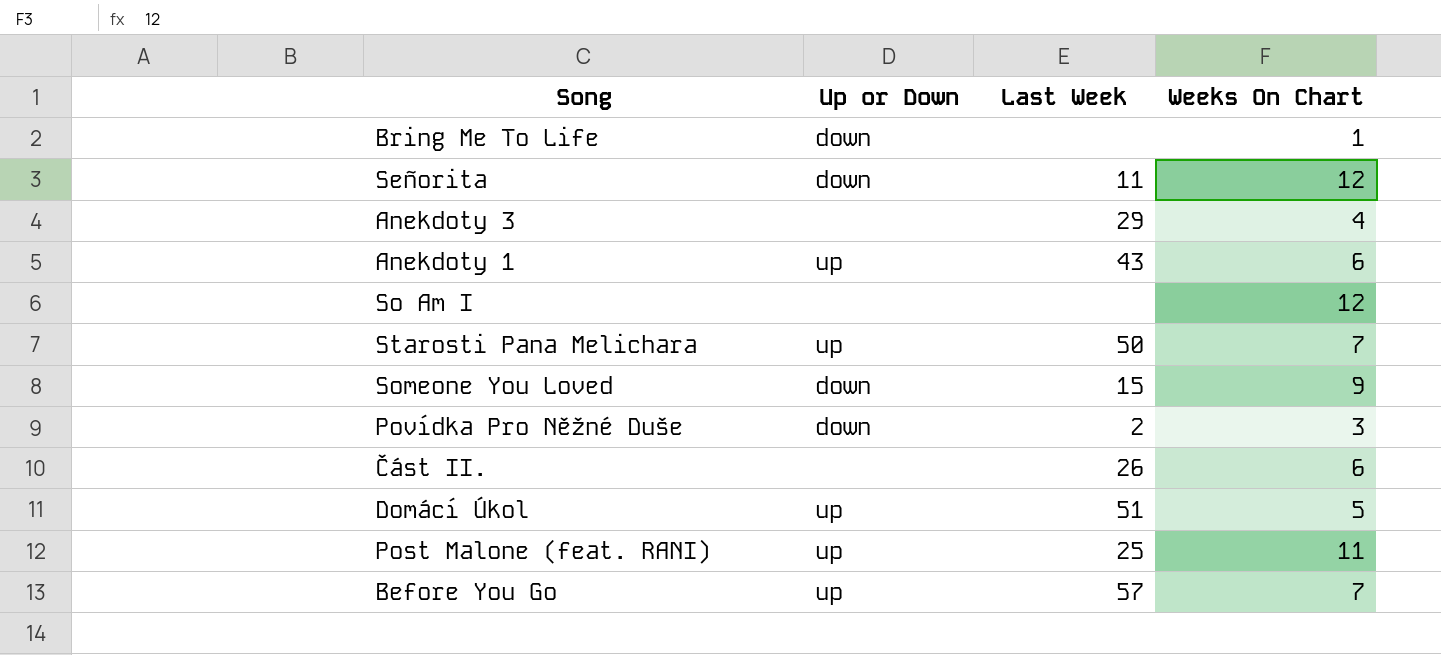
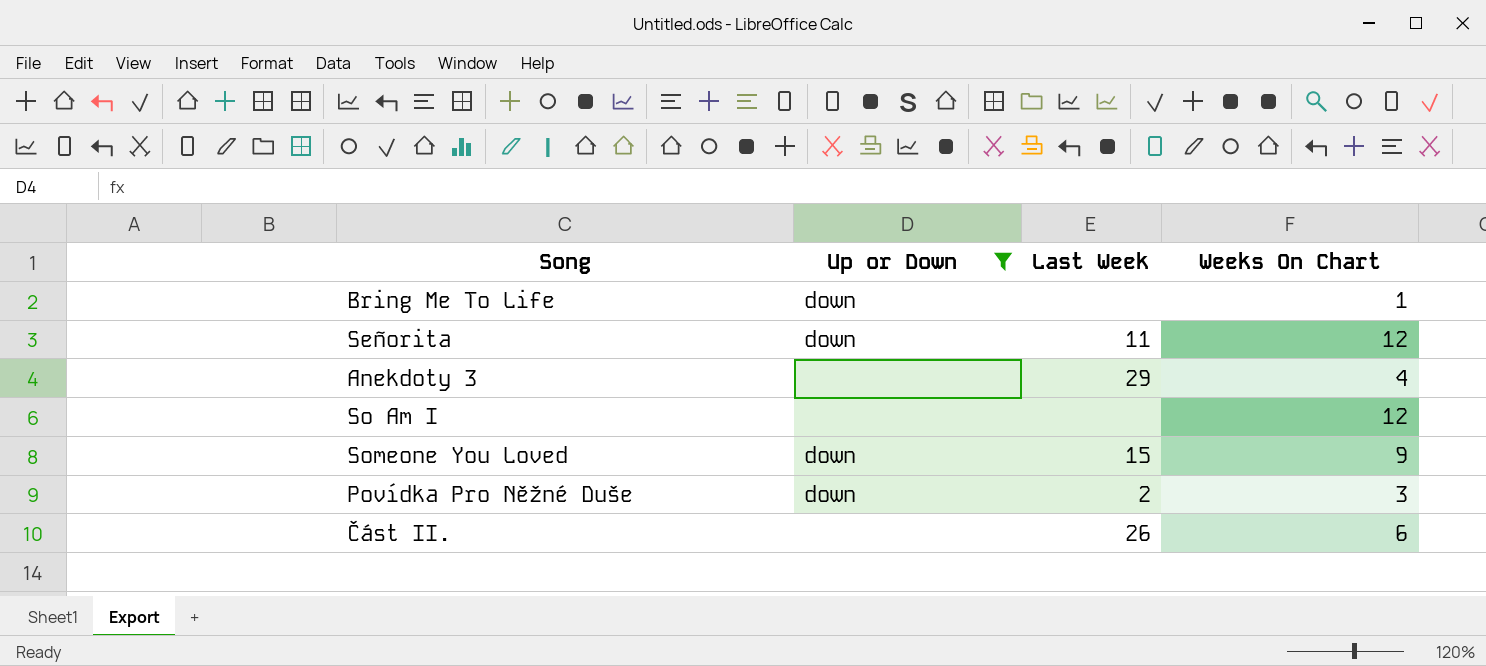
filter: none -> Up or Down != up

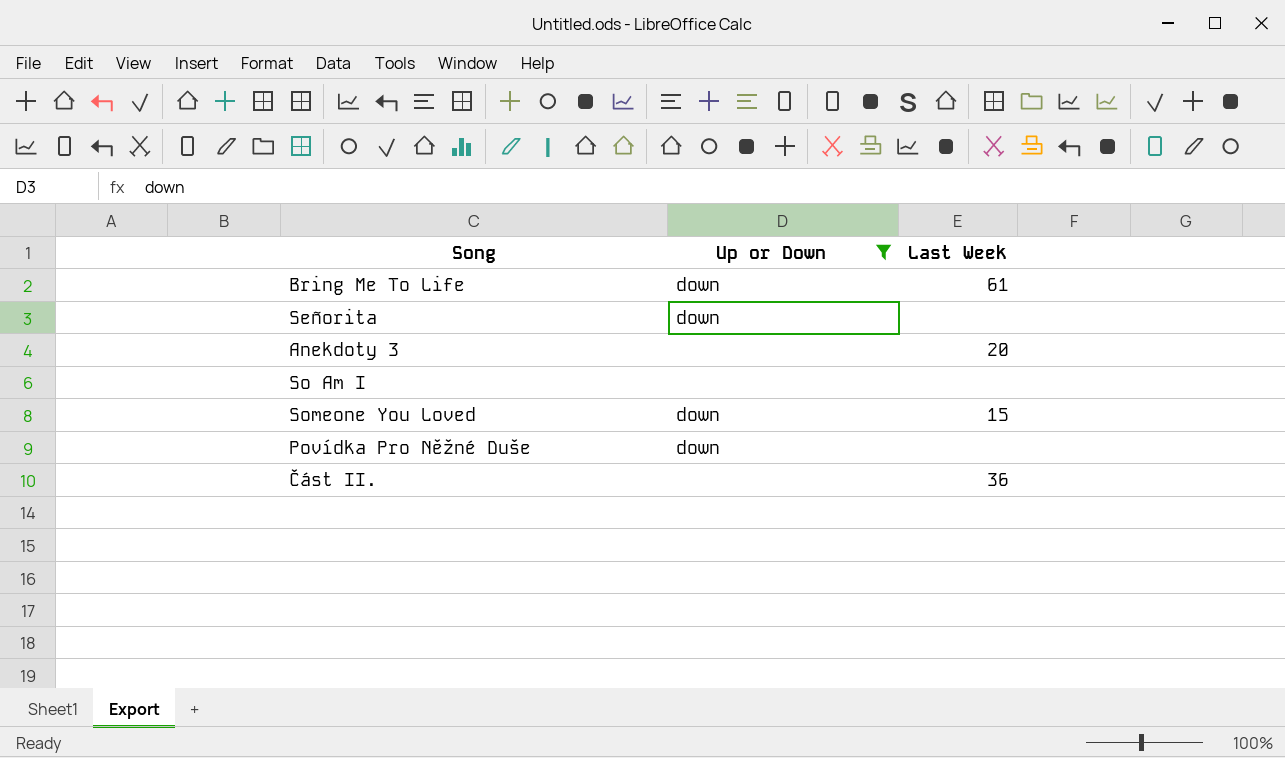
column Weeks On Chart | position: 4 -> none
Bring Me To Life | Last Week: none -> 61
Señorita | Last Week: 11 -> none
Anekdoty 3 | Last Week: 29 -> 20
Povídka Pro Něžné Duše | Last Week: 2 -> none
Část II. | Last Week: 26 -> 36

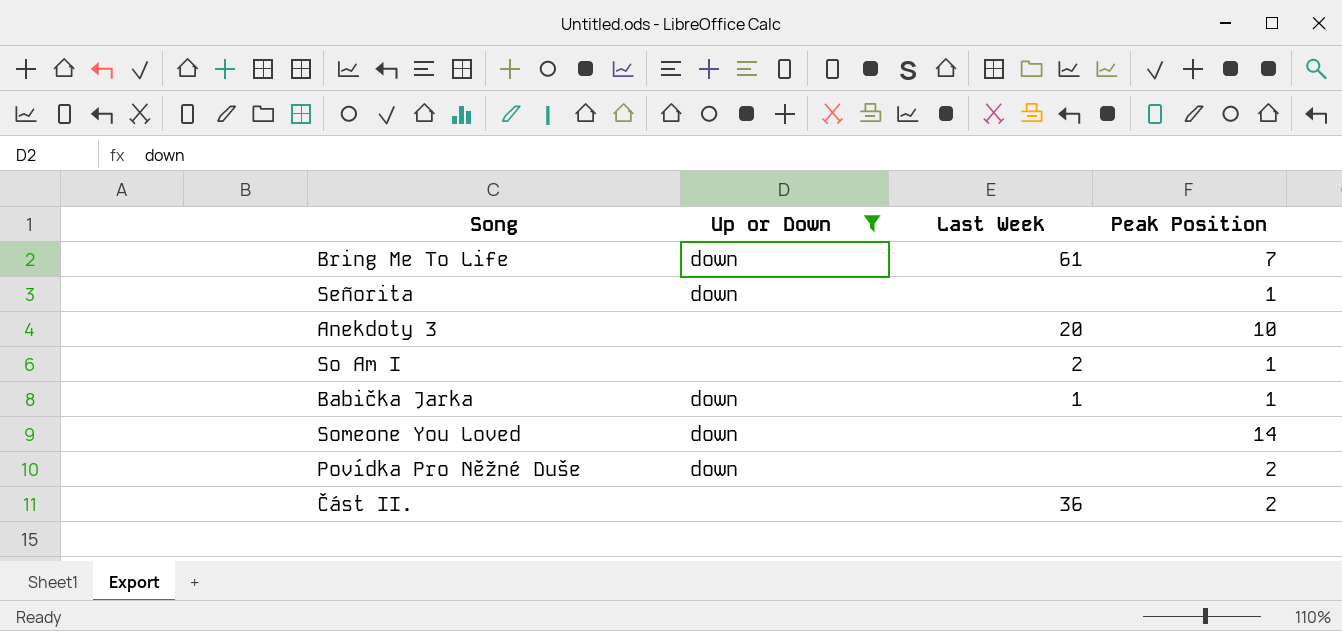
column Peak Position | position: none -> 4
So Am I | Last Week: none -> 2
row Babička Jarka: none -> down | 1 | 1
Someone You Loved | Last Week: 15 -> none

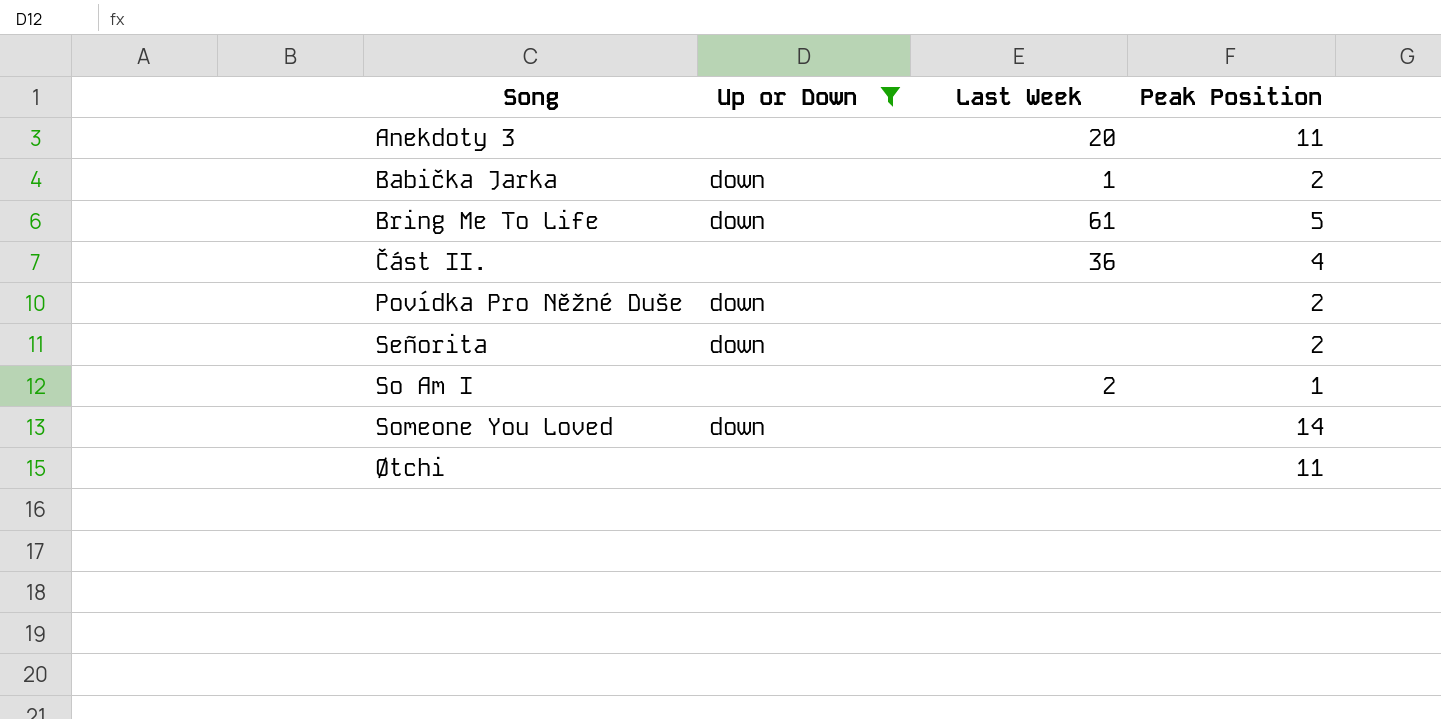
row order: none -> Song ascending
Anekdoty 3 | Peak Position: 10 -> 11
Babička Jarka | Peak Position: 1 -> 2
Bring Me To Life | Peak Position: 7 -> 5
Část II. | Peak Position: 2 -> 4
Señorita | Peak Position: 1 -> 2
row Øtchi: none -> none | none | 11

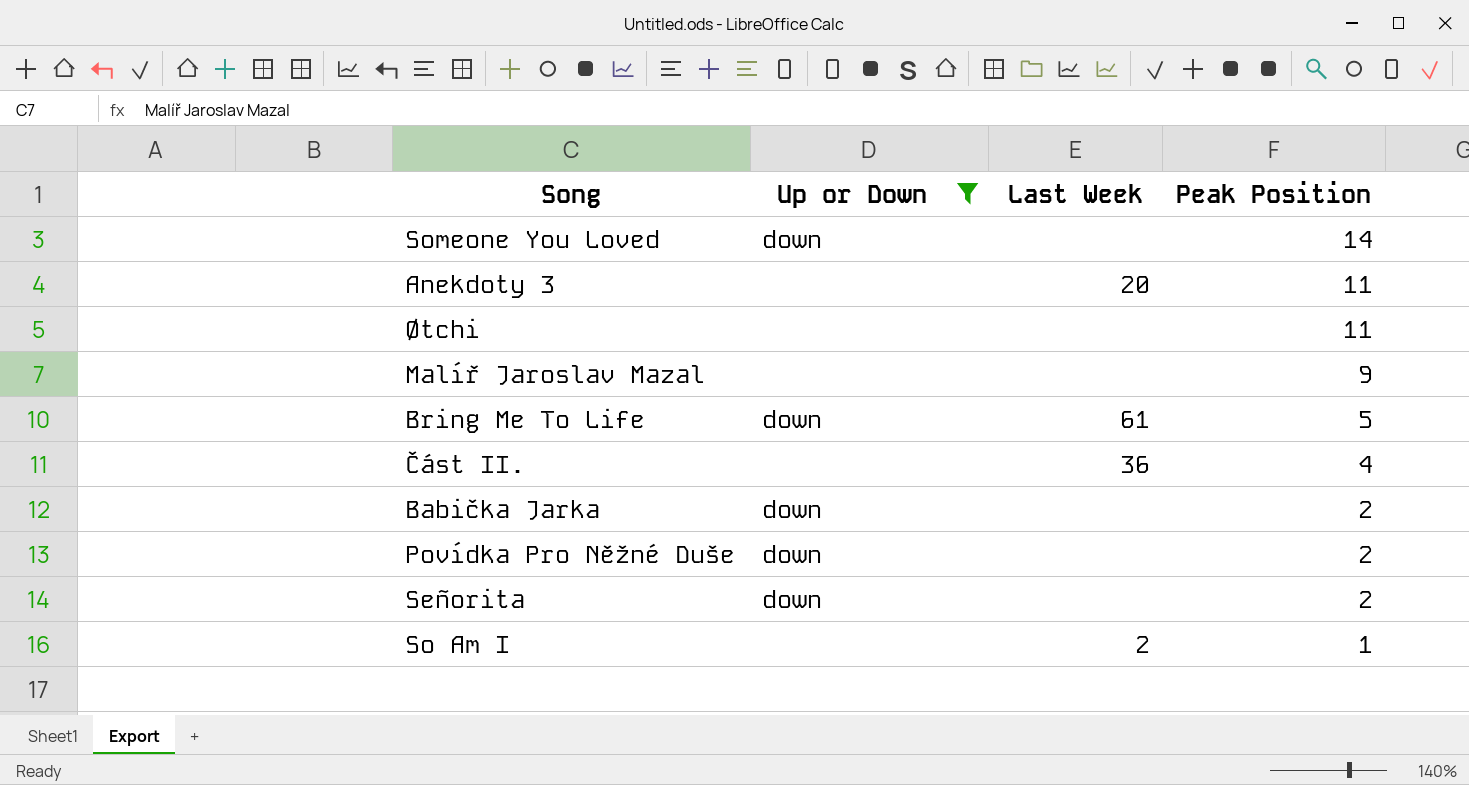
row order: Song ascending -> Peak Position descending
row Malíř Jaroslav Mazal: none -> none | none | 9
Babička Jarka | Last Week: 1 -> none

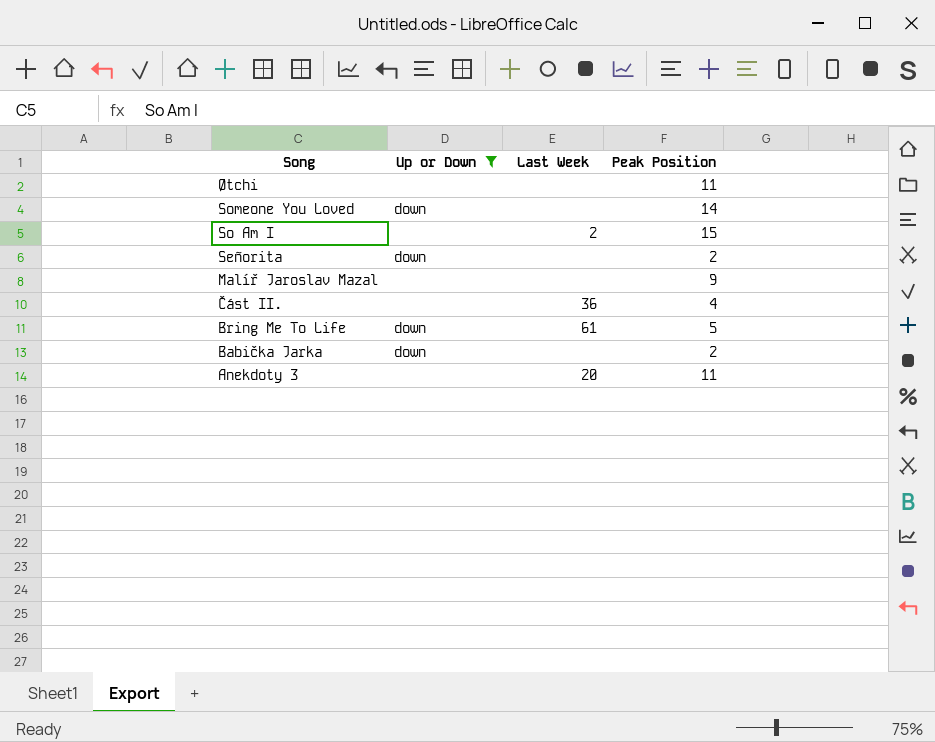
row order: Peak Position descending -> Song descending
row Povídka Pro Něžné Duše: down | none | 2 -> none
So Am I | Peak Position: 1 -> 15

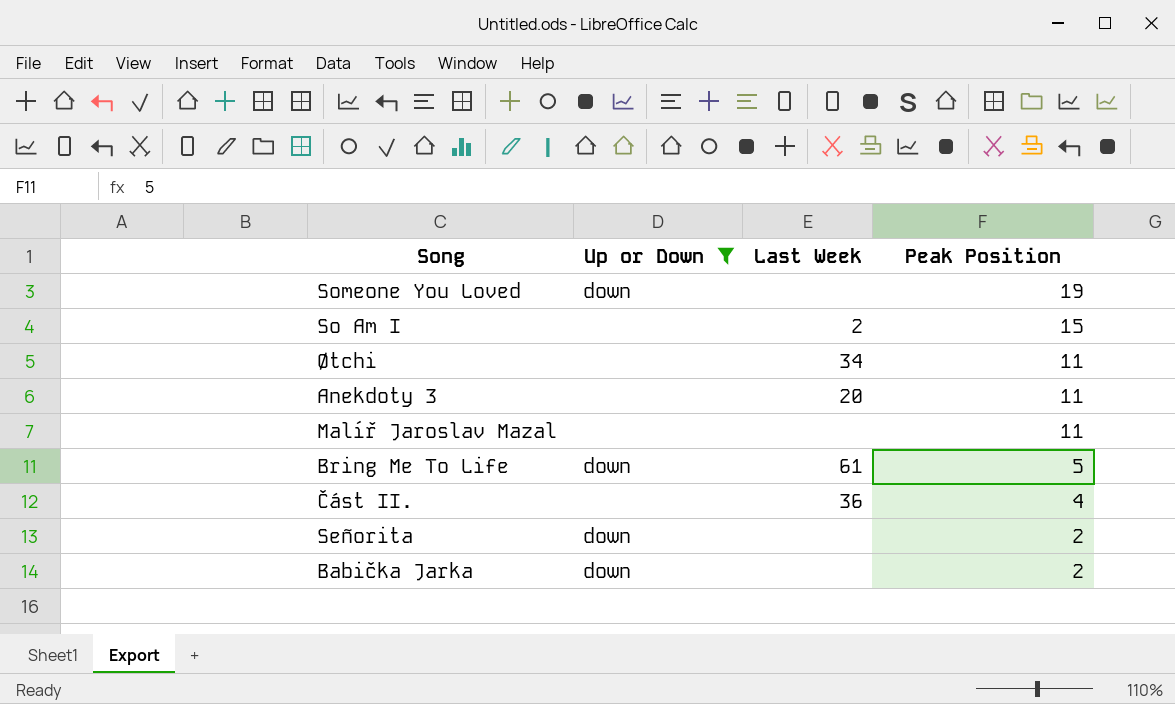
row order: Song descending -> Peak Position descending
Someone You Loved | Peak Position: 14 -> 19
Øtchi | Last Week: none -> 34
Malíř Jaroslav Mazal | Peak Position: 9 -> 11

